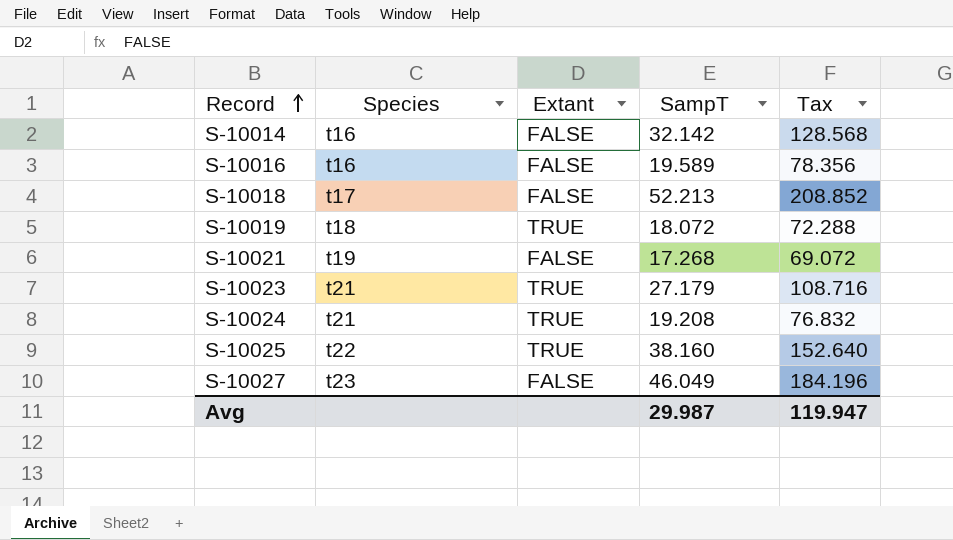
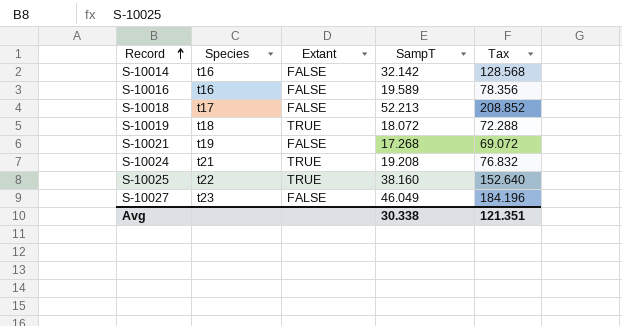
row S-10023: t21 | TRUE | 27.179 | 108.716 -> none
Avg | SampT: 29.987 -> 30.338
Avg | Tax: 119.947 -> 121.351

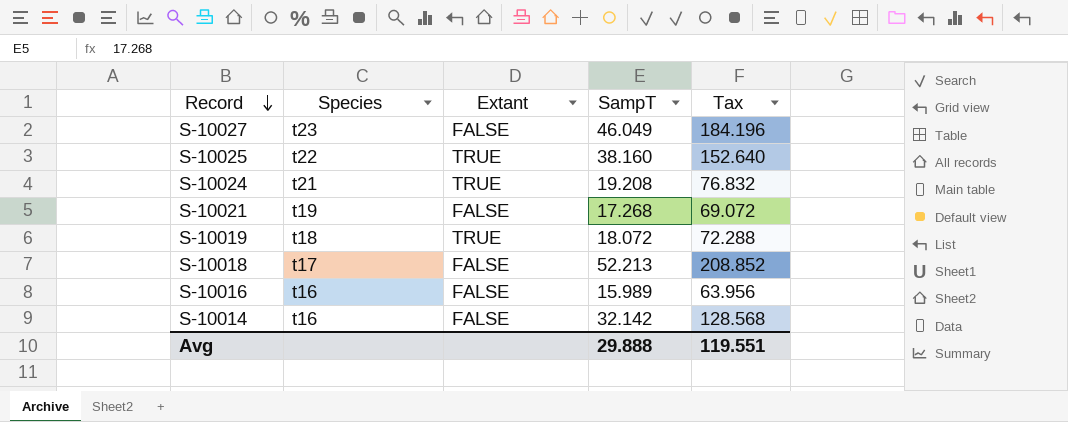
row order: Record ascending -> Record descending
S-10016 | SampT: 19.589 -> 15.989
S-10016 | Tax: 78.356 -> 63.956
Avg | SampT: 30.338 -> 29.888
Avg | Tax: 121.351 -> 119.551

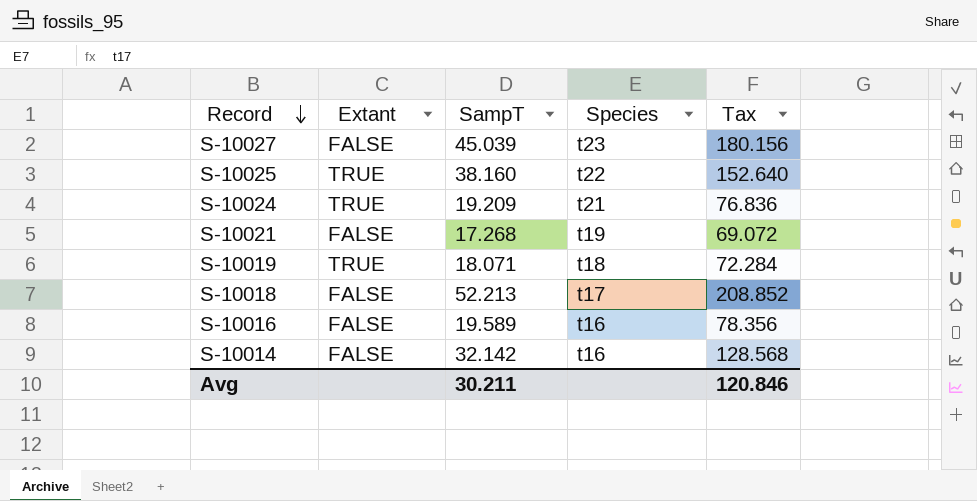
column Species | position: 2 -> 4
S-10027 | SampT: 46.049 -> 45.039
S-10027 | Tax: 184.196 -> 180.156
S-10024 | SampT: 19.208 -> 19.209
S-10024 | Tax: 76.832 -> 76.836
S-10019 | SampT: 18.072 -> 18.071
S-10019 | Tax: 72.288 -> 72.284
S-10016 | SampT: 15.989 -> 19.589
S-10016 | Tax: 63.956 -> 78.356
Avg | SampT: 29.888 -> 30.211
Avg | Tax: 119.551 -> 120.846

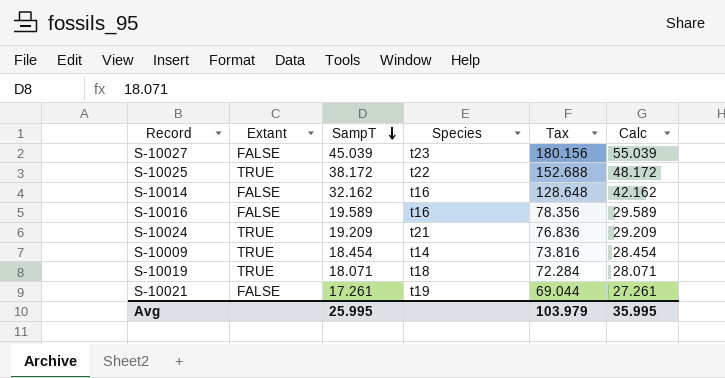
row order: Record descending -> SampT descending
column Calc | formula: none -> [SampT] + 10
row S-10018: FALSE | 52.213 | t17 | 208.852 -> none
S-10025 | SampT: 38.160 -> 38.172
S-10025 | Tax: 152.640 -> 152.688
S-10014 | SampT: 32.142 -> 32.162
S-10014 | Tax: 128.568 -> 128.648
row S-10009: none -> TRUE | 18.454 | t14 | 73.816 | 28.454
S-10021 | SampT: 17.268 -> 17.261
S-10021 | Tax: 69.072 -> 69.044
Avg | SampT: 30.211 -> 25.995
Avg | Tax: 120.846 -> 103.979

